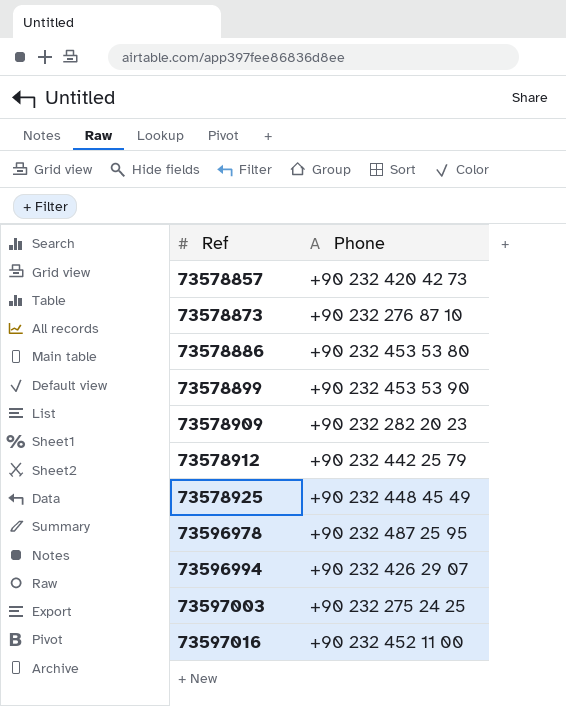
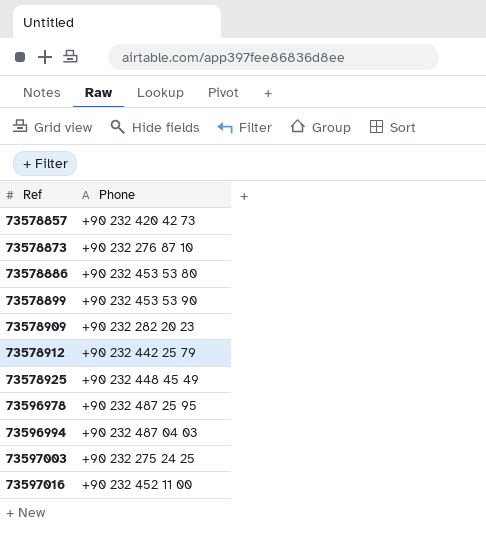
73596994 | Phone: +90 232 426 29 07 -> +90 232 487 04 03

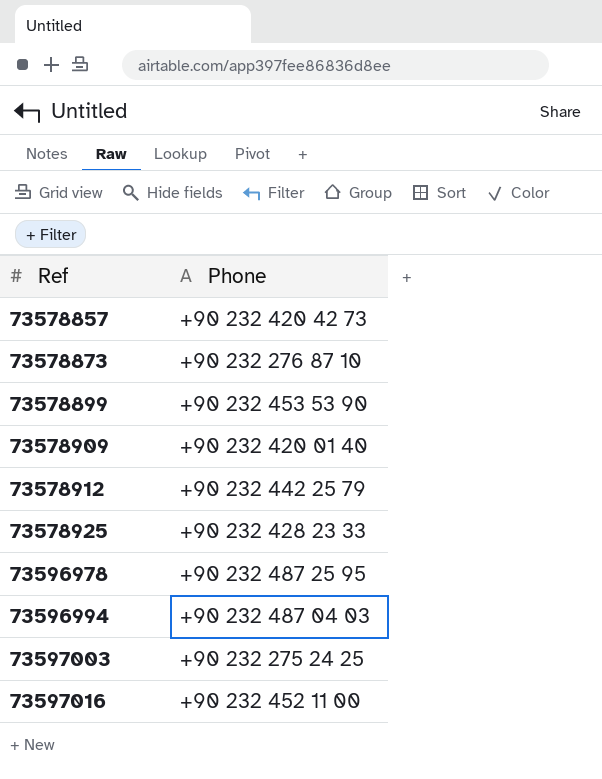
row 73578886: +90 232 453 53 80 -> none
73578909 | Phone: +90 232 282 20 23 -> +90 232 420 01 40
73578925 | Phone: +90 232 448 45 49 -> +90 232 428 23 33

